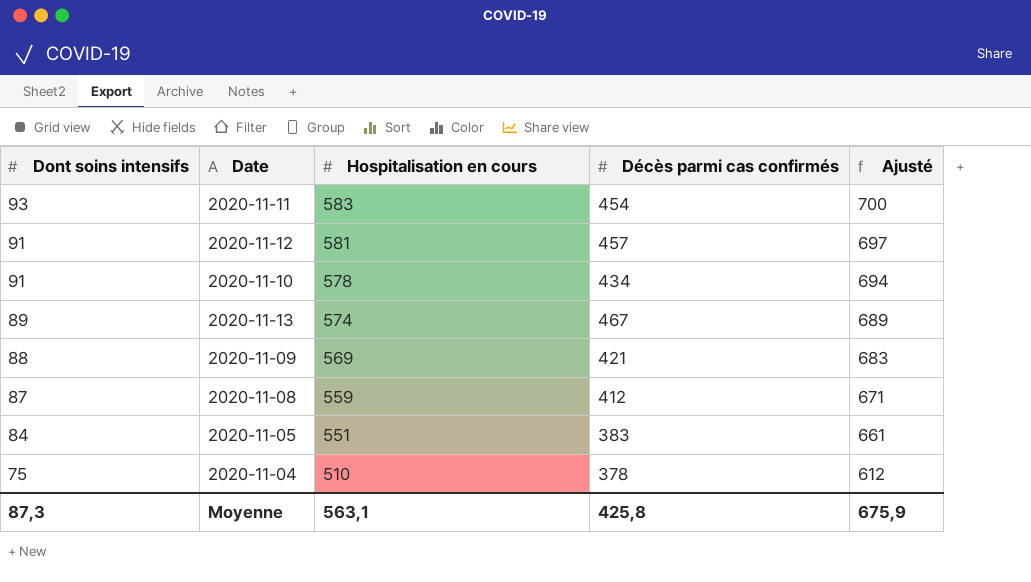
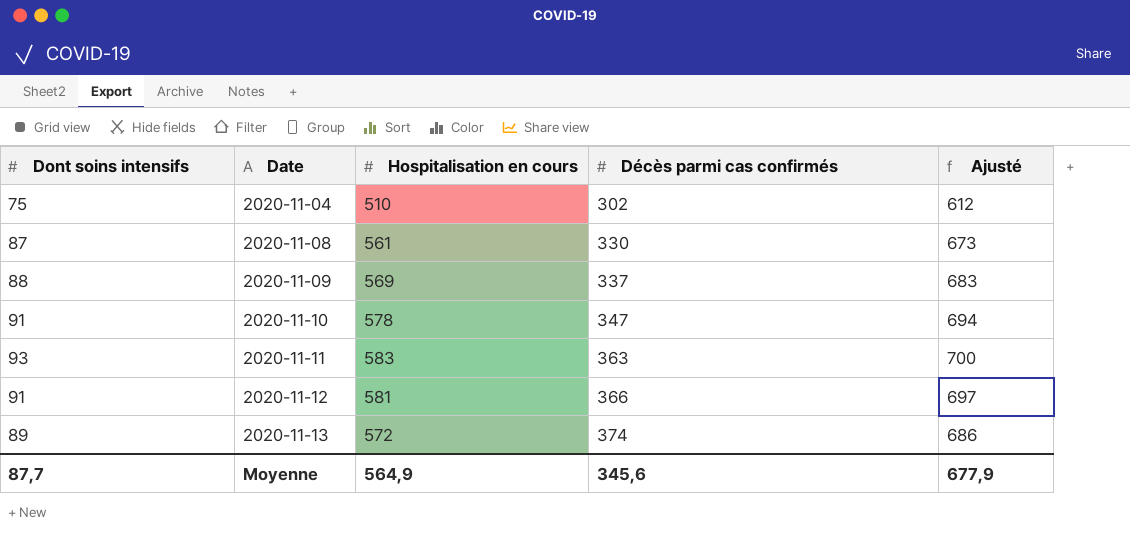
row order: Dont soins intensifs descending -> Date ascending
row 2020-11-05: 84 | 551 | 383 | 661 -> none
2020-11-04 | Décès parmi cas confirmés: 378 -> 302
2020-11-08 | Hospitalisation en cours: 559 -> 561
2020-11-08 | Décès parmi cas confirmés: 412 -> 330
2020-11-08 | Ajusté: 671 -> 673
2020-11-09 | Décès parmi cas confirmés: 421 -> 337
2020-11-10 | Décès parmi cas confirmés: 434 -> 347
2020-11-11 | Décès parmi cas confirmés: 454 -> 363
2020-11-12 | Décès parmi cas confirmés: 457 -> 366
2020-11-13 | Hospitalisation en cours: 574 -> 572
2020-11-13 | Décès parmi cas confirmés: 467 -> 374
2020-11-13 | Ajusté: 689 -> 686
Moyenne | Dont soins intensifs: 87,3 -> 87,7
Moyenne | Hospitalisation en cours: 563,1 -> 564,9
Moyenne | Décès parmi cas confirmés: 425,8 -> 345,6
Moyenne | Ajusté: 675,9 -> 677,9

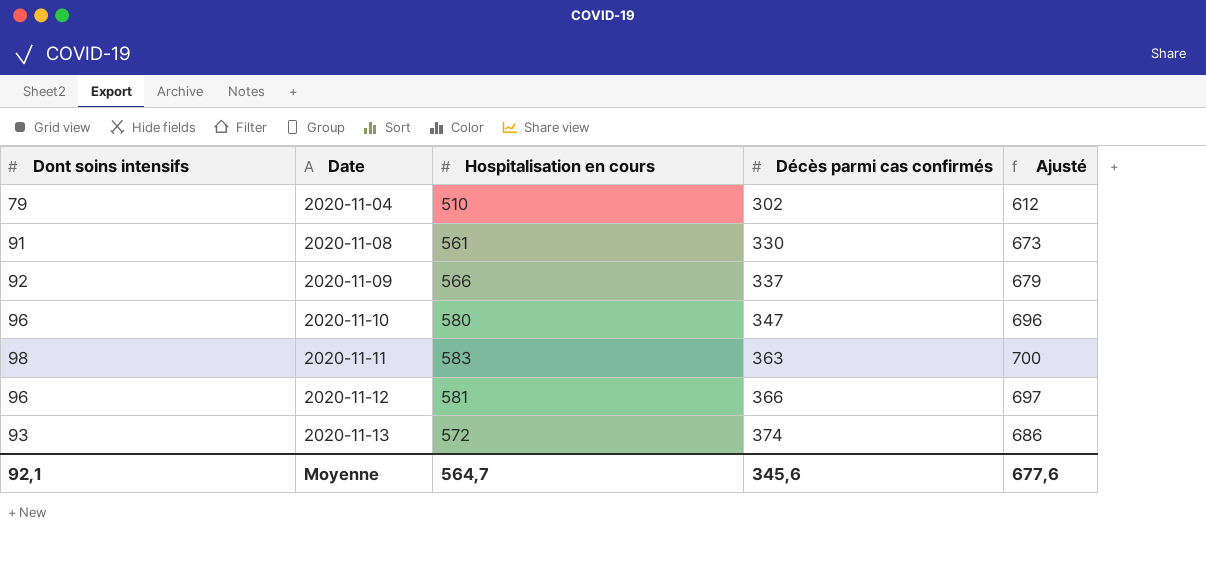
2020-11-04 | Dont soins intensifs: 75 -> 79
2020-11-08 | Dont soins intensifs: 87 -> 91
2020-11-09 | Dont soins intensifs: 88 -> 92
2020-11-09 | Hospitalisation en cours: 569 -> 566
2020-11-09 | Ajusté: 683 -> 679
2020-11-10 | Dont soins intensifs: 91 -> 96
2020-11-10 | Hospitalisation en cours: 578 -> 580
2020-11-10 | Ajusté: 694 -> 696
2020-11-11 | Dont soins intensifs: 93 -> 98
2020-11-12 | Dont soins intensifs: 91 -> 96
2020-11-13 | Dont soins intensifs: 89 -> 93
Moyenne | Dont soins intensifs: 87,7 -> 92,1
Moyenne | Hospitalisation en cours: 564,9 -> 564,7
Moyenne | Ajusté: 677,9 -> 677,6

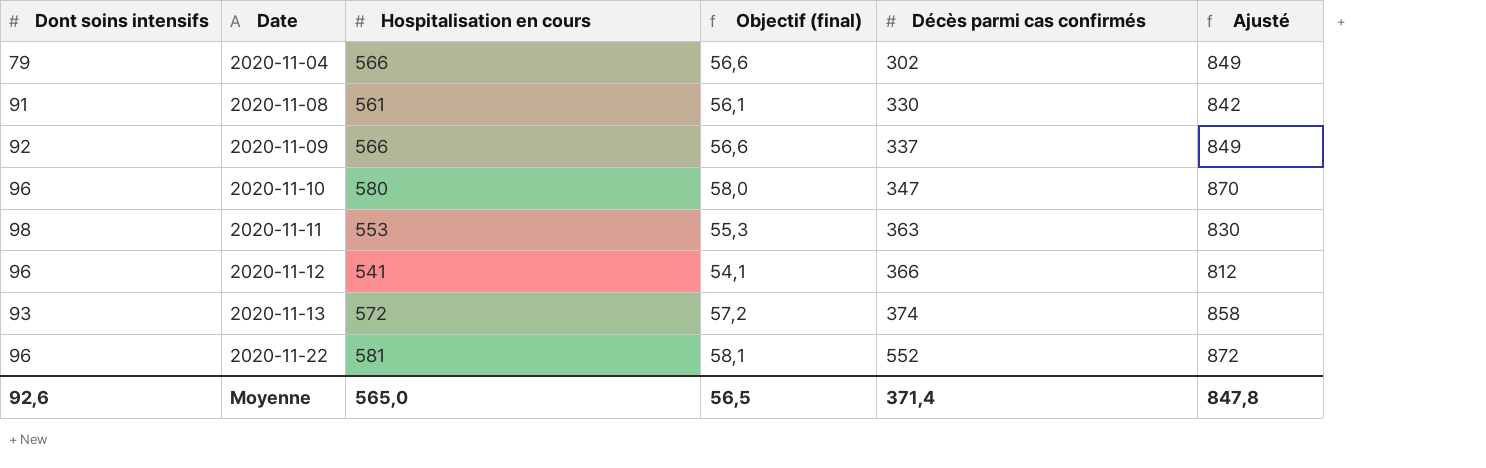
column Objectif (final) | formula: none -> [Hospitalisation en cours] * 0,1
column Ajusté | formula: [Hospitalisation en cours] * 1,2 -> [Hospitalisation en cours] * 1,5
2020-11-04 | Hospitalisation en cours: 510 -> 566
2020-11-11 | Hospitalisation en cours: 583 -> 553
2020-11-12 | Hospitalisation en cours: 581 -> 541
row 2020-11-22: none -> 96 | 581 | 58,1 | 552 | 872
Moyenne | Dont soins intensifs: 92,1 -> 92,6
Moyenne | Hospitalisation en cours: 564,7 -> 565,0
Moyenne | Décès parmi cas confirmés: 345,6 -> 371,4
Moyenne | Ajusté: 677,6 -> 847,8

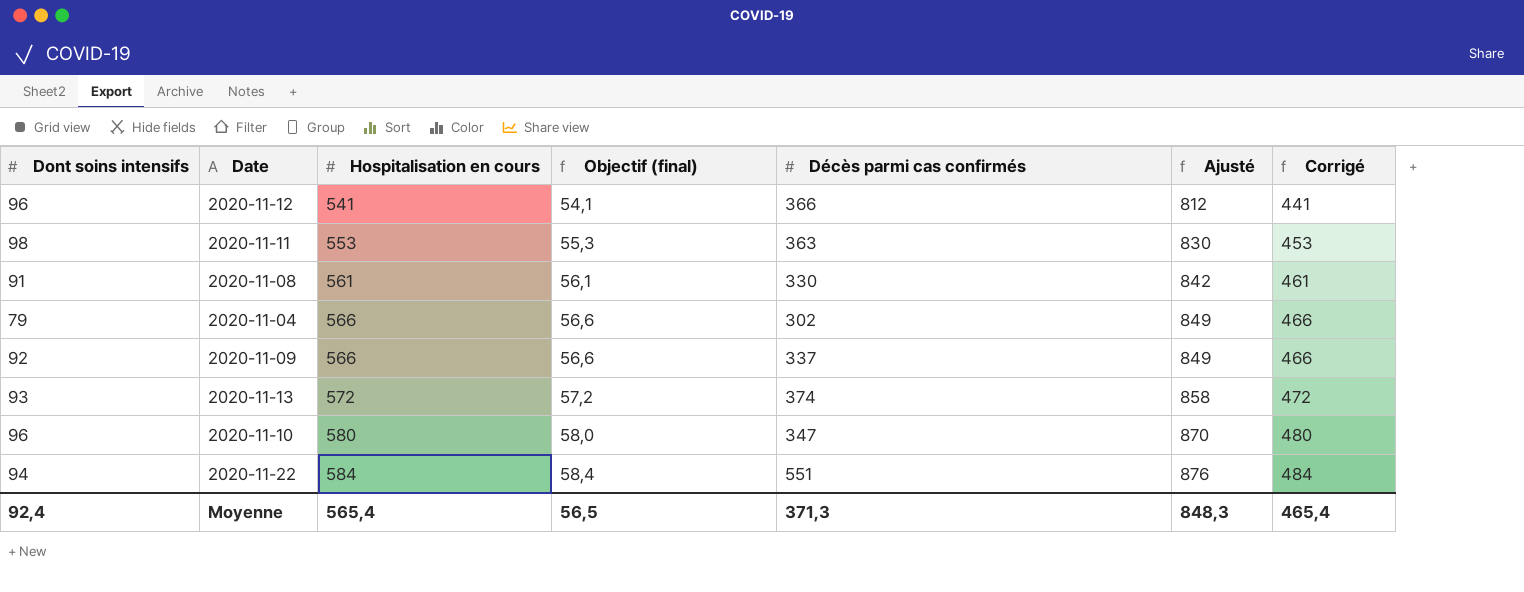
row order: Date ascending -> Hospitalisation en cours ascending
column Corrigé | formula: none -> [Hospitalisation en cours] - 100
2020-11-22 | Dont soins intensifs: 96 -> 94
2020-11-22 | Hospitalisation en cours: 581 -> 584
2020-11-22 | Objectif (final): 58,1 -> 58,4
2020-11-22 | Décès parmi cas confirmés: 552 -> 551
2020-11-22 | Ajusté: 872 -> 876
Moyenne | Dont soins intensifs: 92,6 -> 92,4
Moyenne | Hospitalisation en cours: 565,0 -> 565,4
Moyenne | Décès parmi cas confirmés: 371,4 -> 371,3
Moyenne | Ajusté: 847,8 -> 848,3

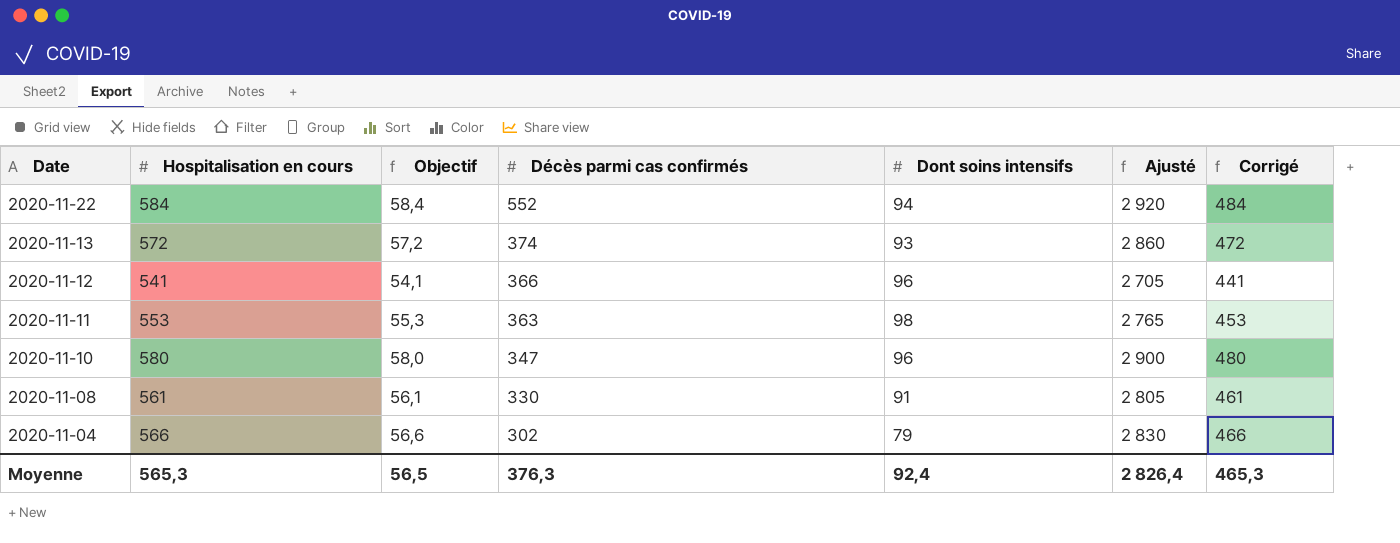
row order: Hospitalisation en cours ascending -> Date descending
column name: Objectif (final) -> Objectif
column Dont soins intensifs | position: 1 -> 5
column Ajusté | formula: [Hospitalisation en cours] * 1,5 -> [Hospitalisation en cours] * 5
row 2020-11-09: 92 | 566 | 56,6 | 337 | 849 | 466 -> none
2020-11-22 | Décès parmi cas confirmés: 551 -> 552
Moyenne | Hospitalisation en cours: 565,4 -> 565,3
Moyenne | Décès parmi cas confirmés: 371,3 -> 376,3
Moyenne | Ajusté: 848,3 -> 2 826,4
Moyenne | Corrigé: 465,4 -> 465,3

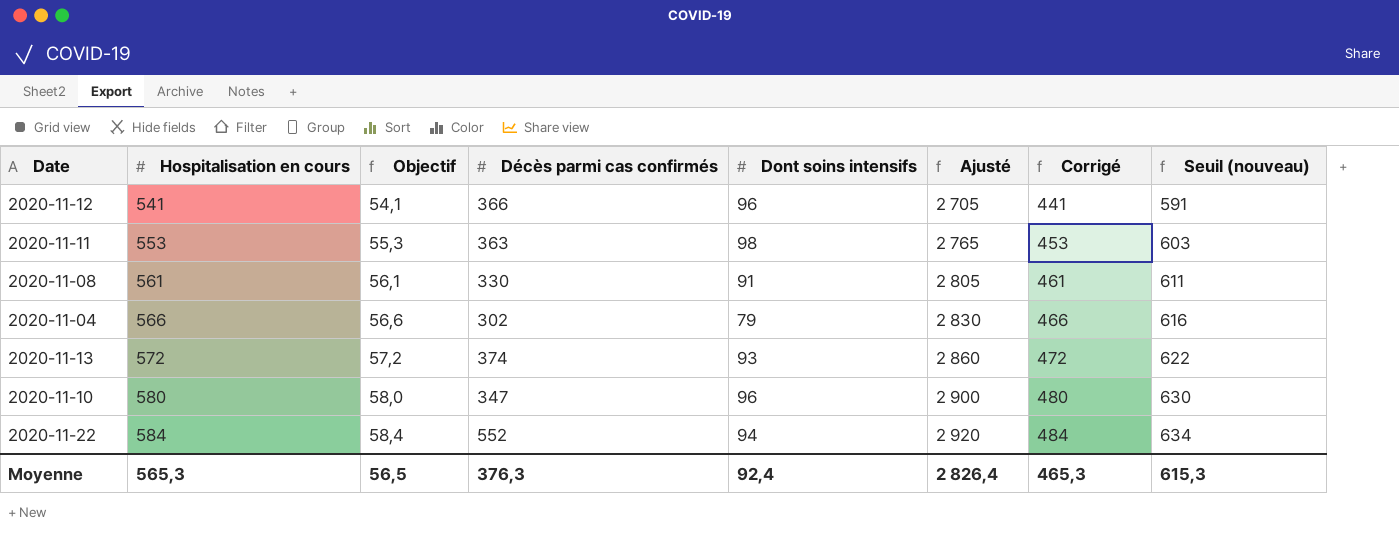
row order: Date descending -> Hospitalisation en cours ascending
column Seuil (nouveau) | formula: none -> [Hospitalisation en cours] + 50

